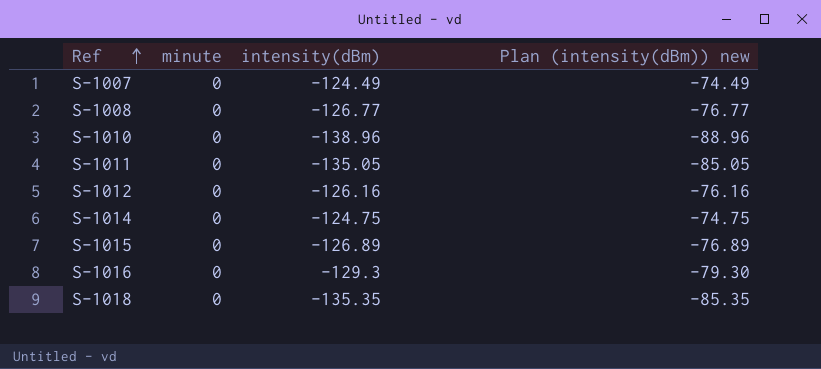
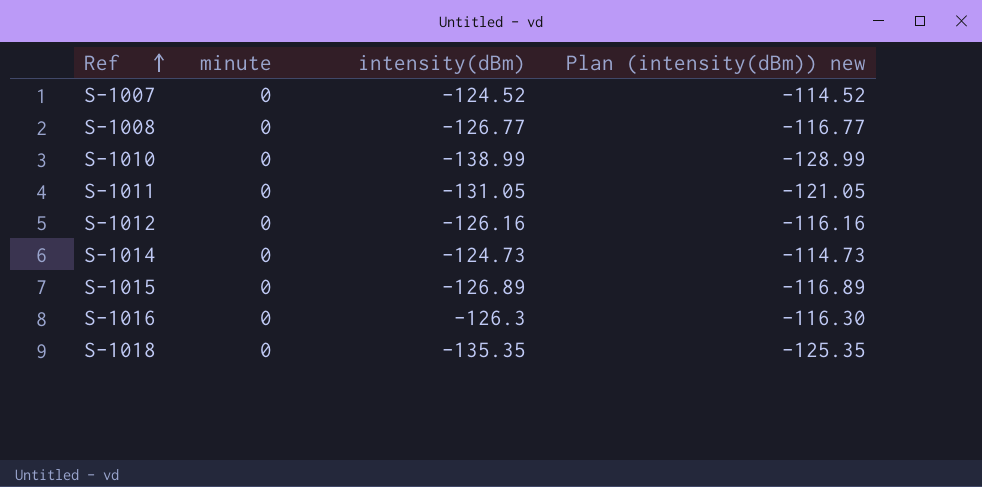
column Plan (intensity(dBm)) new | formula: [intensity(dBm)] + 50 -> [intensity(dBm)] + 10
S-1007 | intensity(dBm): -124.49 -> -124.52
S-1010 | intensity(dBm): -138.96 -> -138.99
S-1011 | intensity(dBm): -135.05 -> -131.05
S-1014 | intensity(dBm): -124.75 -> -124.73
S-1016 | intensity(dBm): -129.3 -> -126.3

